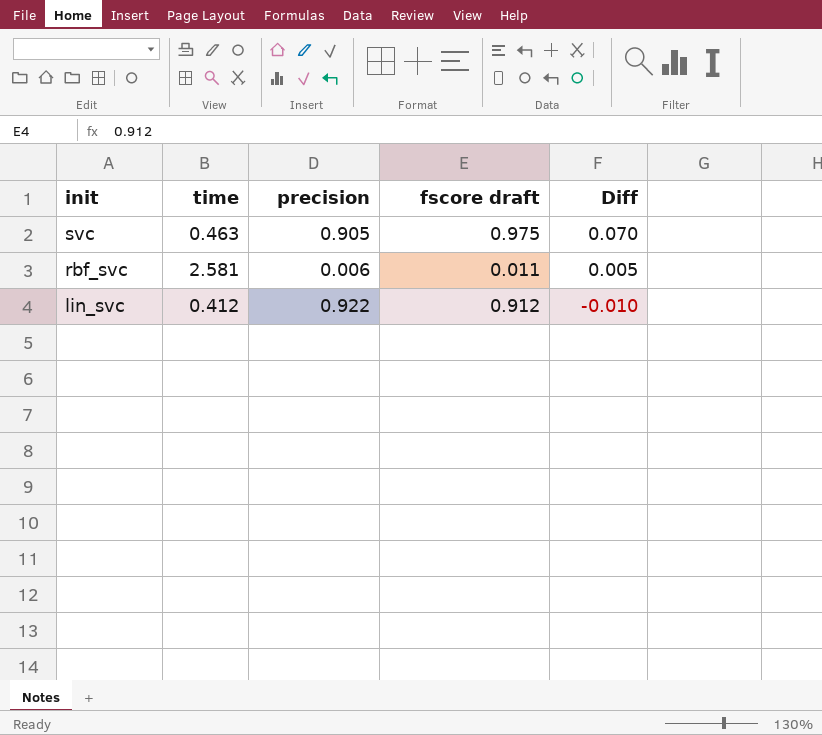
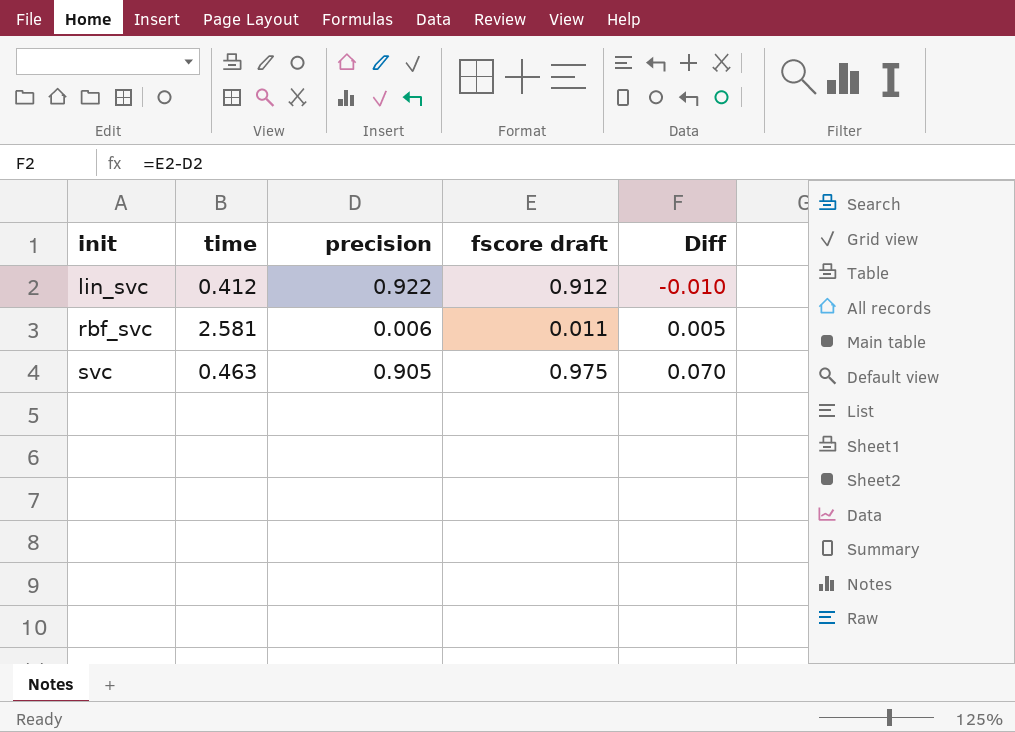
row order: init descending -> init ascending

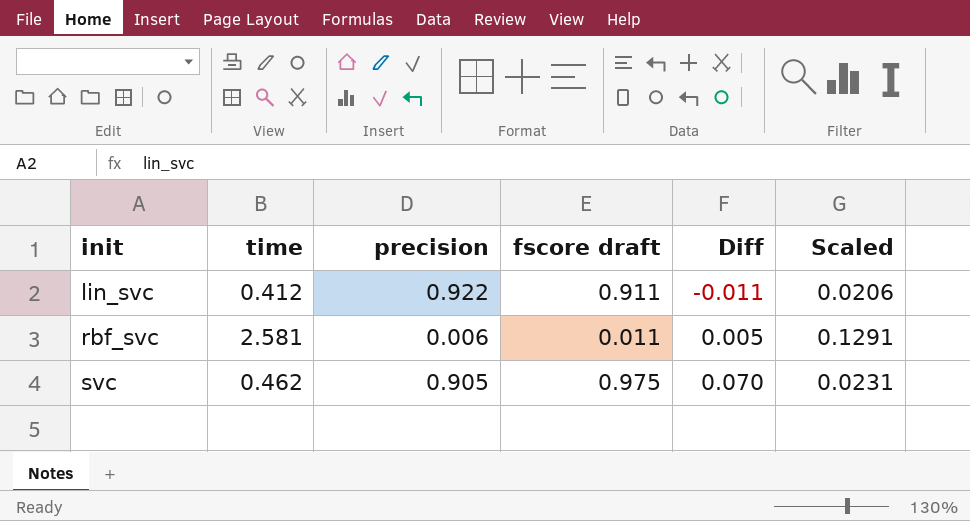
column Scaled | formula: none -> [time] * 0.05
lin_svc | fscore draft: 0.912 -> 0.911
lin_svc | Diff: -0.010 -> -0.011
svc | time: 0.463 -> 0.462

